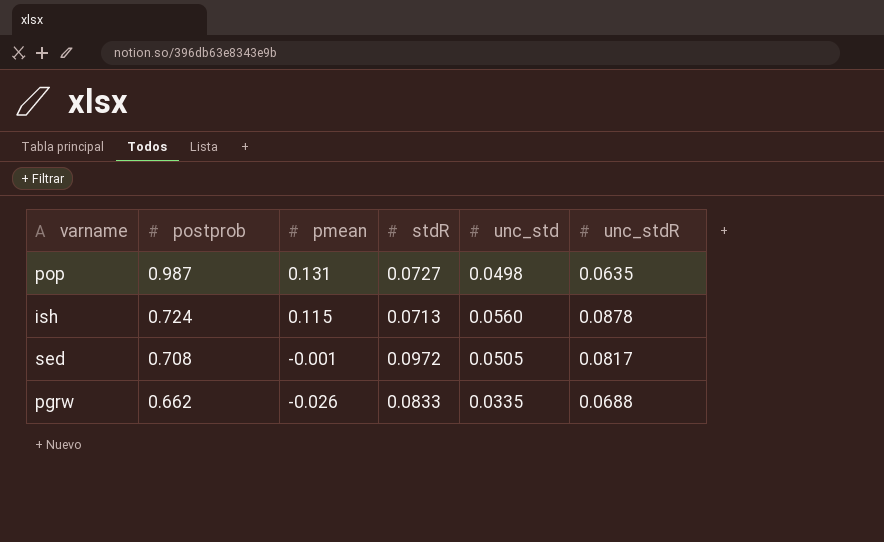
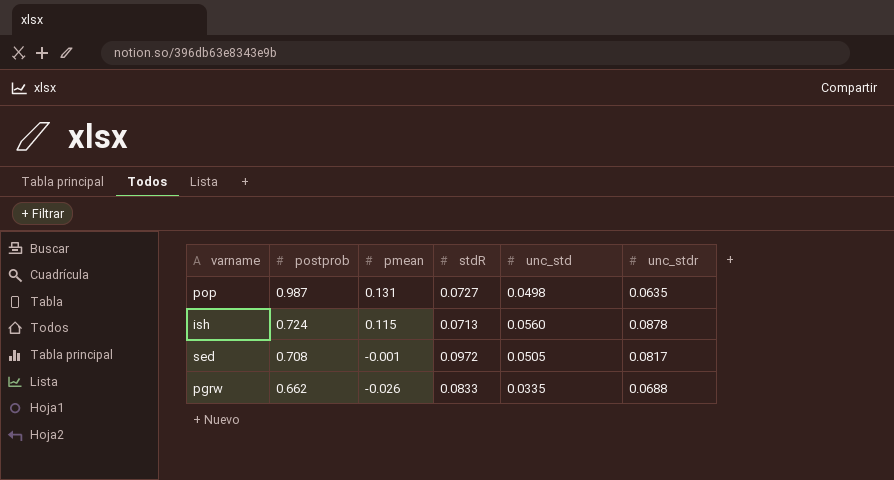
column name: unc_stdR -> unc_stdr

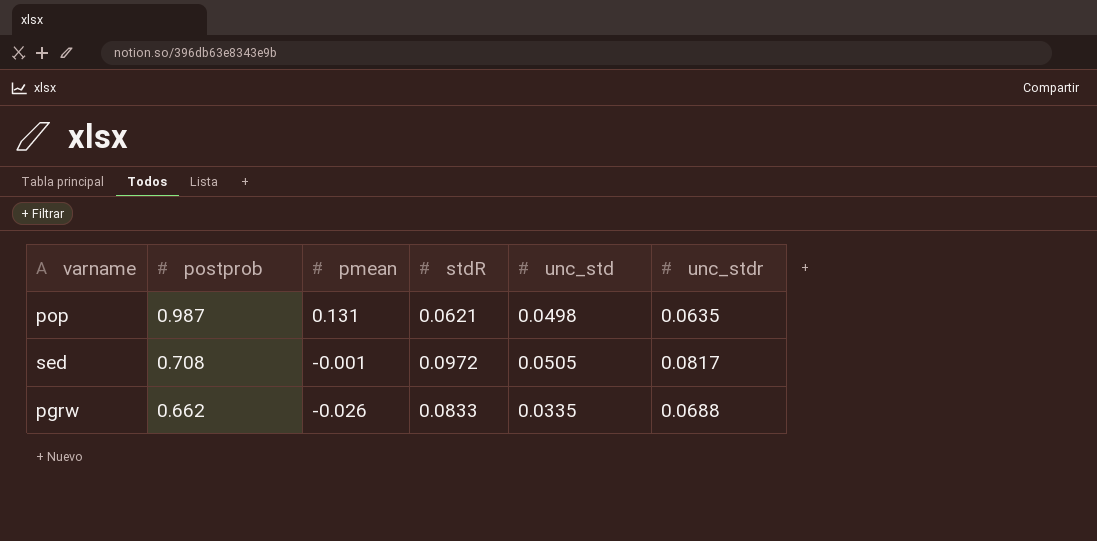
row ish: 0.724 | 0.115 | 0.0713 | 0.0560 | 0.0878 -> none
pop | stdR: 0.0727 -> 0.0621

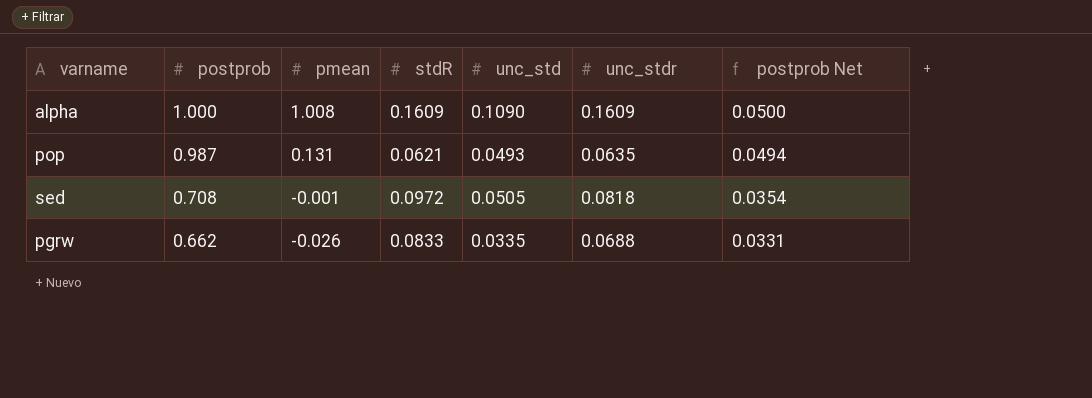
column postprob Net | formula: none -> [postprob] * 0.05
row alpha: none -> 1.000 | 1.008 | 0.1609 | 0.1090 | 0.1609 | 0.0500
pop | unc_std: 0.0498 -> 0.0493
sed | unc_stdr: 0.0817 -> 0.0818

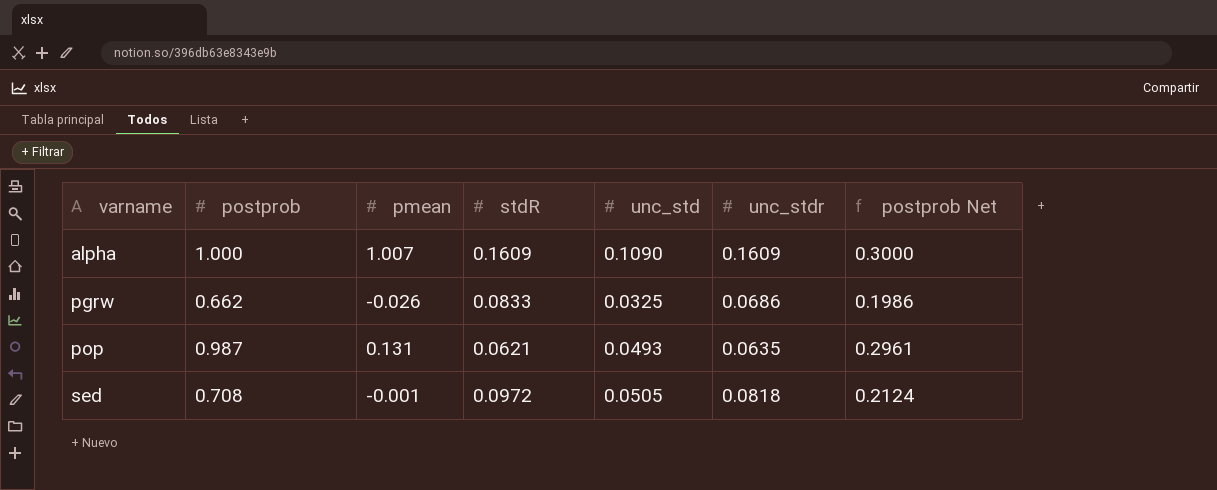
row order: postprob descending -> varname ascending
column postprob Net | formula: [postprob] * 0.05 -> [postprob] * 0.3
alpha | pmean: 1.008 -> 1.007
pgrw | unc_std: 0.0335 -> 0.0325
pgrw | unc_stdr: 0.0688 -> 0.0686

